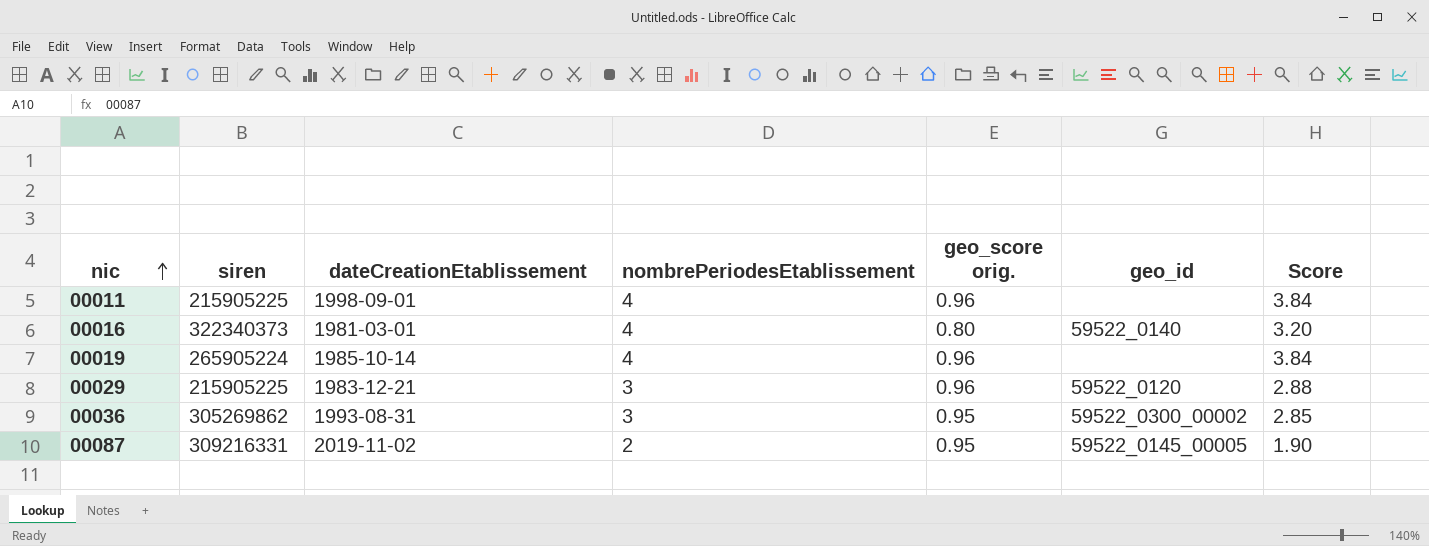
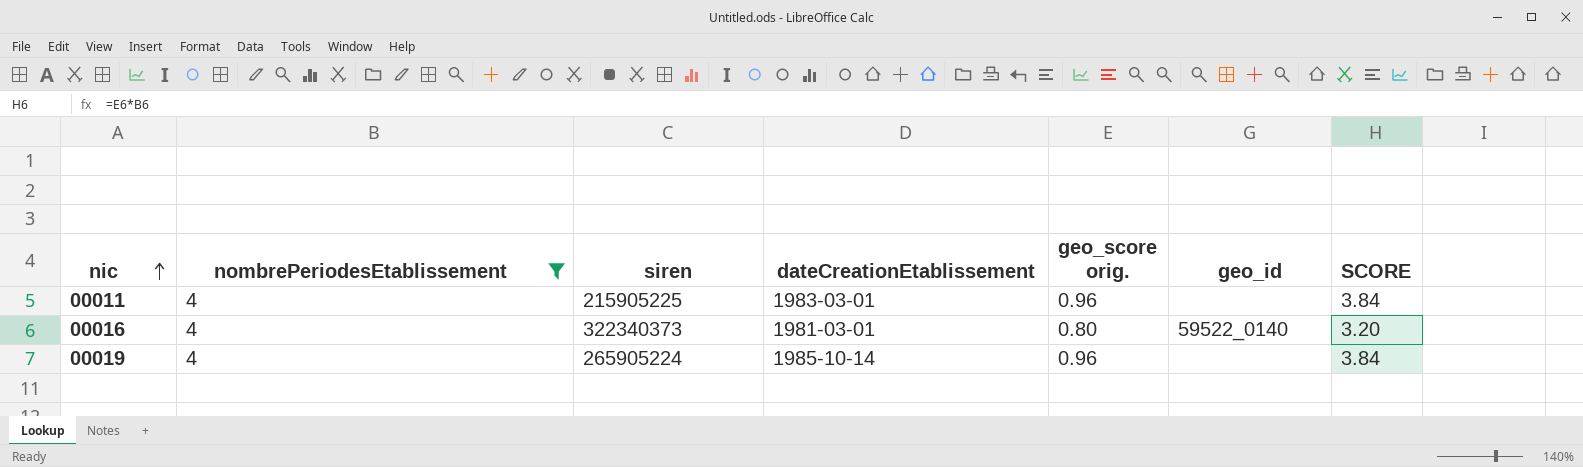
filter: none -> nombrePeriodesEtablissement = 4
column nombrePeriodesEtablissement | position: 4 -> 2
column name: Score -> SCORE
00011 | dateCreationEtablissement: 1998-09-01 -> 1983-03-01

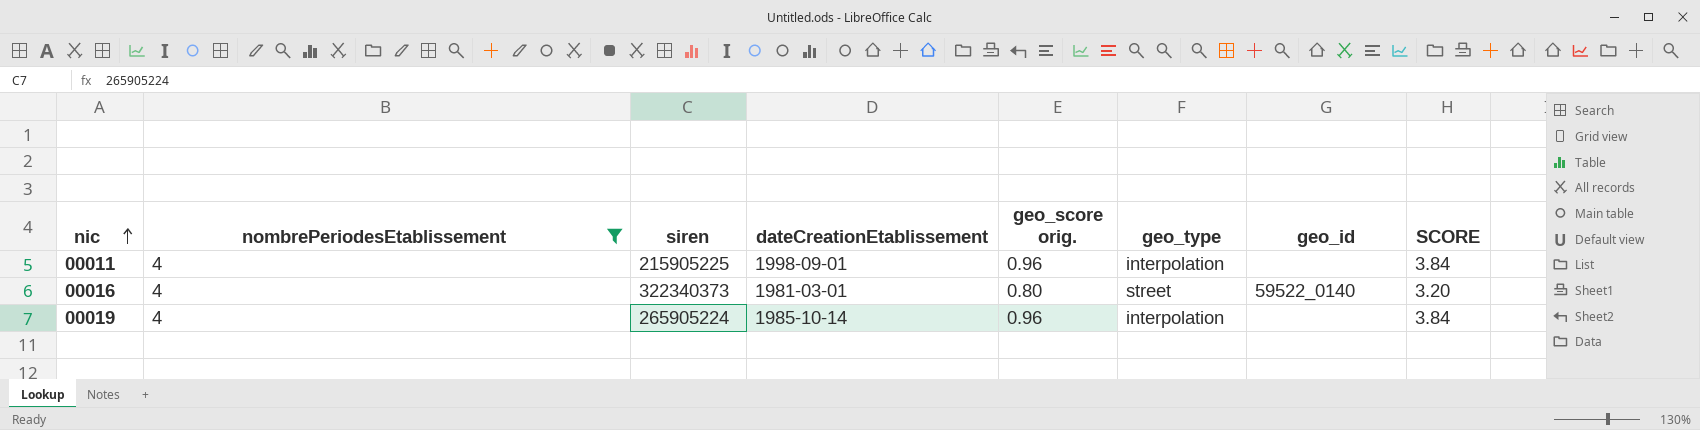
column geo_type | position: none -> 6
00011 | dateCreationEtablissement: 1983-03-01 -> 1998-09-01

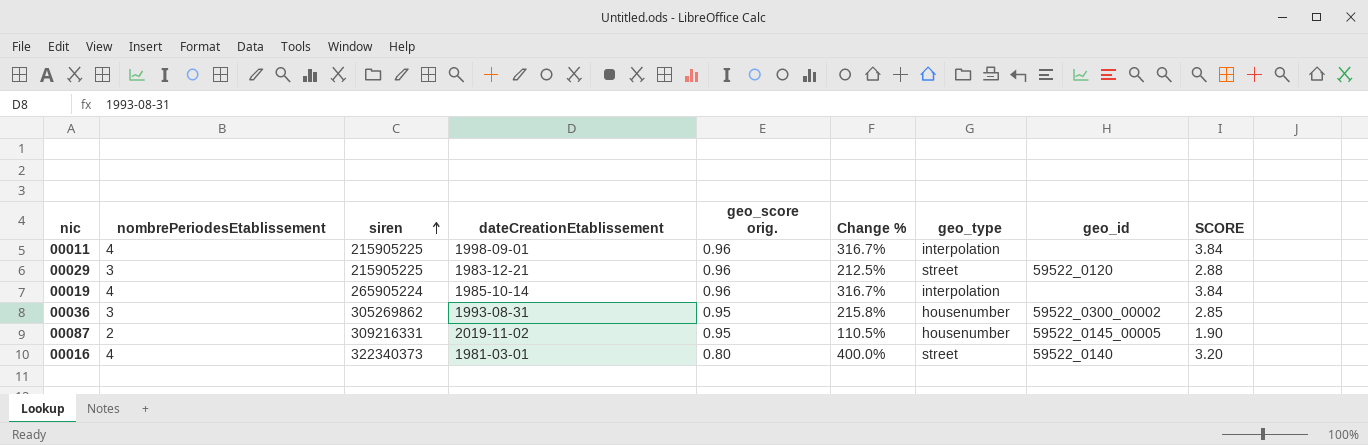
filter: nombrePeriodesEtablissement = 4 -> none
row order: nic ascending -> siren ascending
column Change % | formula: none -> ([nombrePeriodesEtablissement] - [geo_score orig.]) / [geo_score orig.]

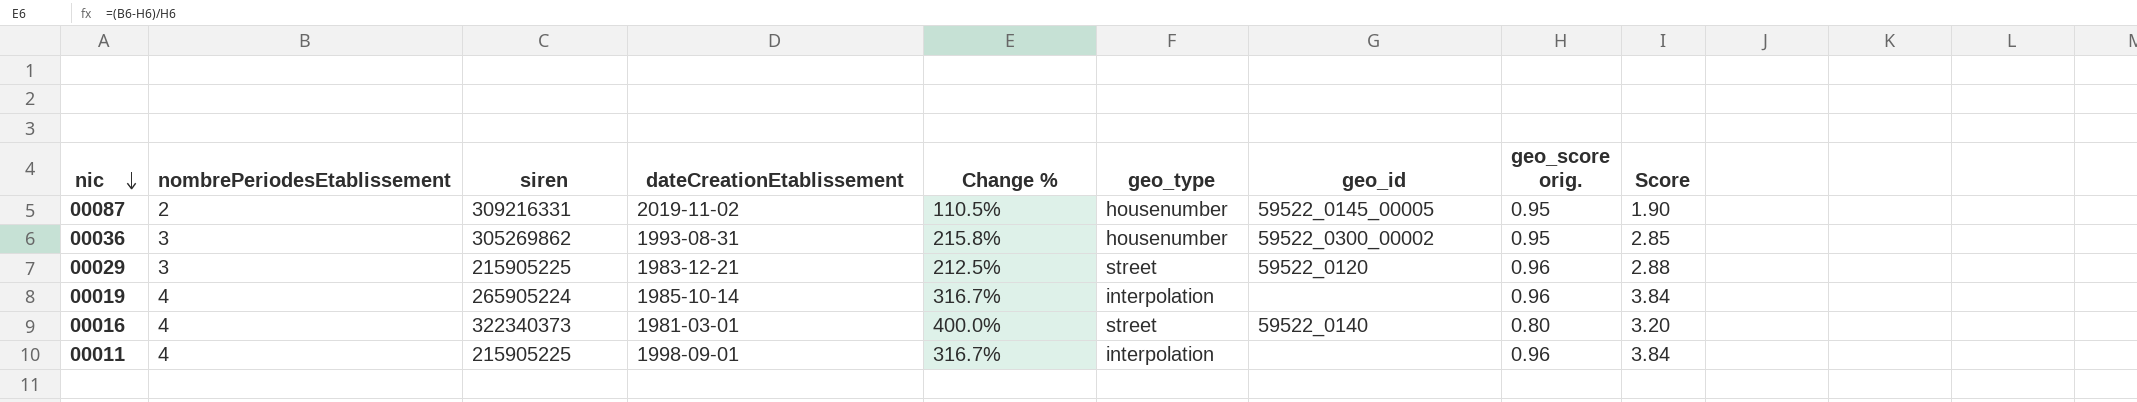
row order: siren ascending -> nic descending
column geo_score orig. | position: 5 -> 8
column name: SCORE -> Score

